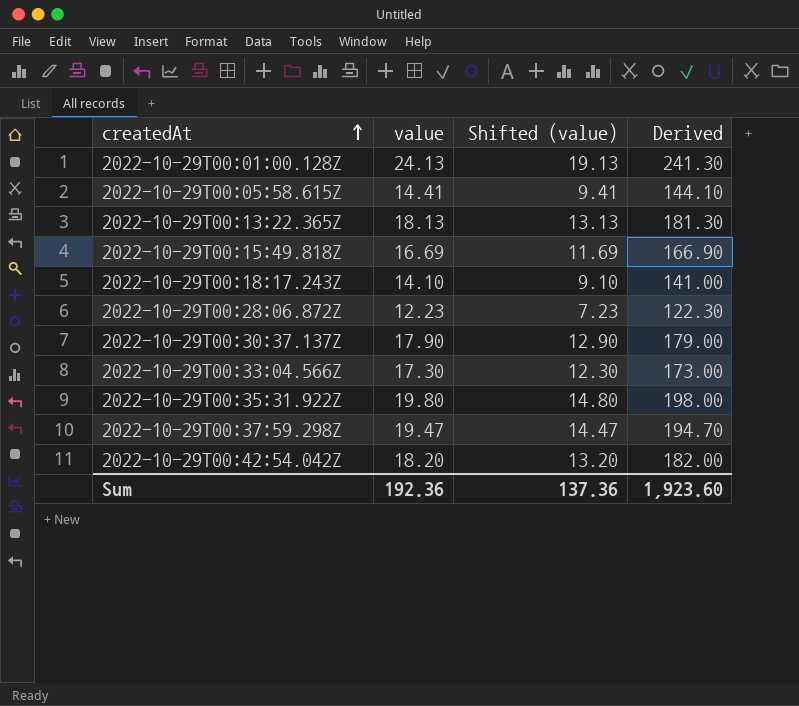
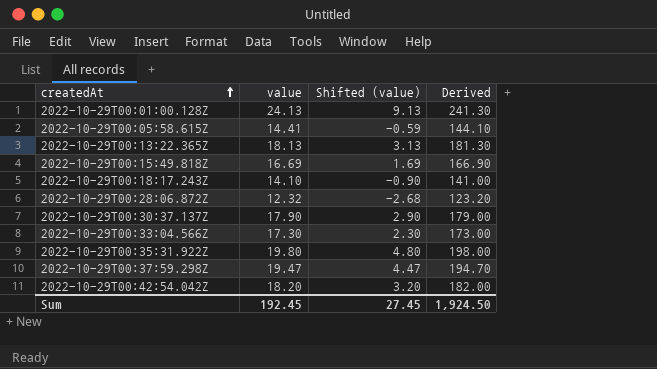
column Shifted (value) | formula: [value] - 5 -> [value] - 15
2022-10-29T00:28:06.872Z | value: 12.23 -> 12.32
2022-10-29T00:28:06.872Z | Derived: 122.30 -> 123.20
Sum | value: 192.36 -> 192.45
Sum | Shifted (value): 137.36 -> 27.45
Sum | Derived: 1,923.60 -> 1,924.50

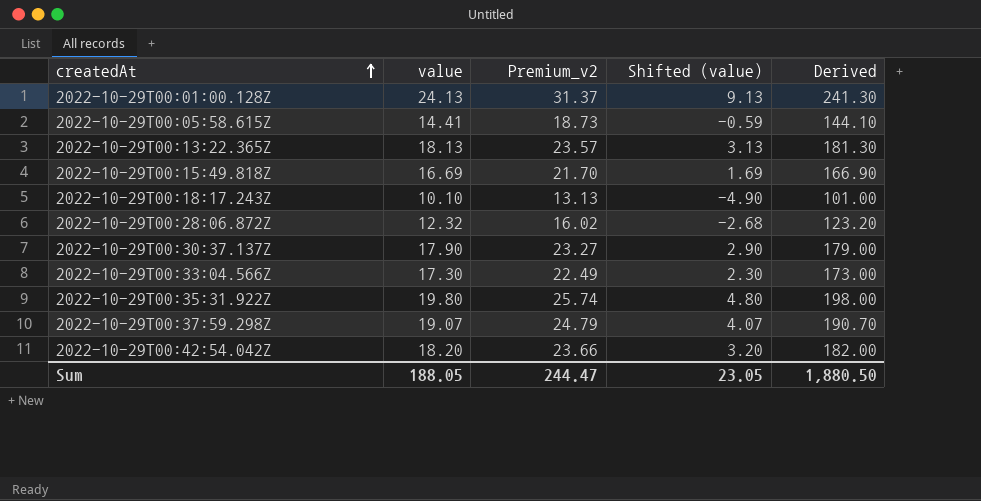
column Premium_v2 | formula: none -> [value] * 1.3
2022-10-29T00:18:17.243Z | value: 14.10 -> 10.10
2022-10-29T00:18:17.243Z | Shifted (value): -0.90 -> -4.90
2022-10-29T00:18:17.243Z | Derived: 141.00 -> 101.00
2022-10-29T00:37:59.298Z | value: 19.47 -> 19.07
2022-10-29T00:37:59.298Z | Shifted (value): 4.47 -> 4.07
2022-10-29T00:37:59.298Z | Derived: 194.70 -> 190.70
Sum | value: 192.45 -> 188.05
Sum | Shifted (value): 27.45 -> 23.05
Sum | Derived: 1,924.50 -> 1,880.50

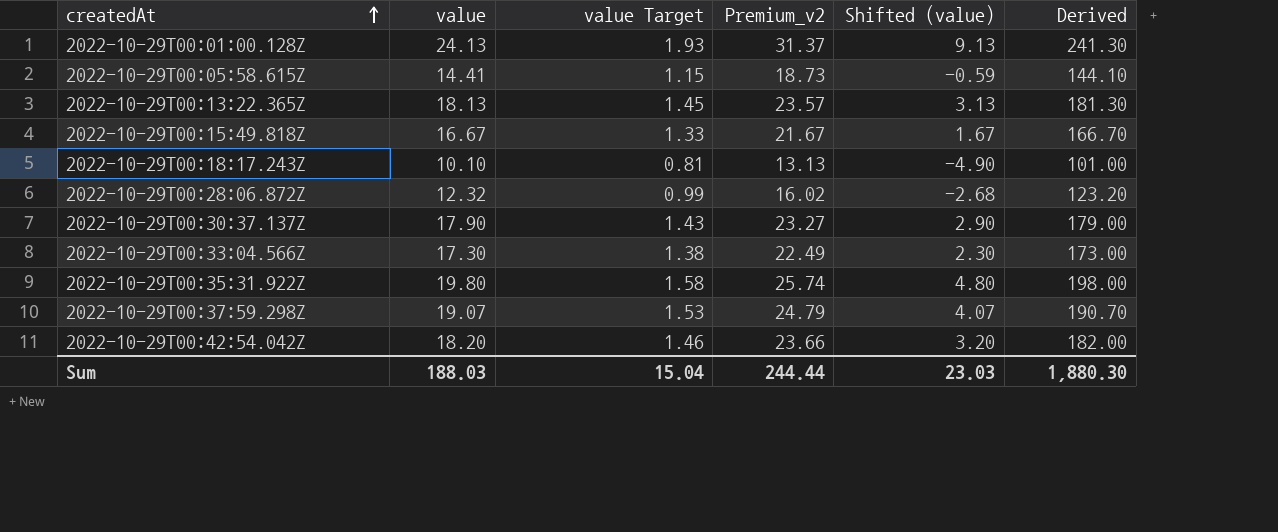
column value Target | formula: none -> [value] * 0.08
2022-10-29T00:15:49.818Z | value: 16.69 -> 16.67
2022-10-29T00:15:49.818Z | Premium_v2: 21.70 -> 21.67
2022-10-29T00:15:49.818Z | Shifted (value): 1.69 -> 1.67
2022-10-29T00:15:49.818Z | Derived: 166.90 -> 166.70
Sum | value: 188.05 -> 188.03
Sum | Premium_v2: 244.47 -> 244.44
Sum | Shifted (value): 23.05 -> 23.03
Sum | Derived: 1,880.50 -> 1,880.30

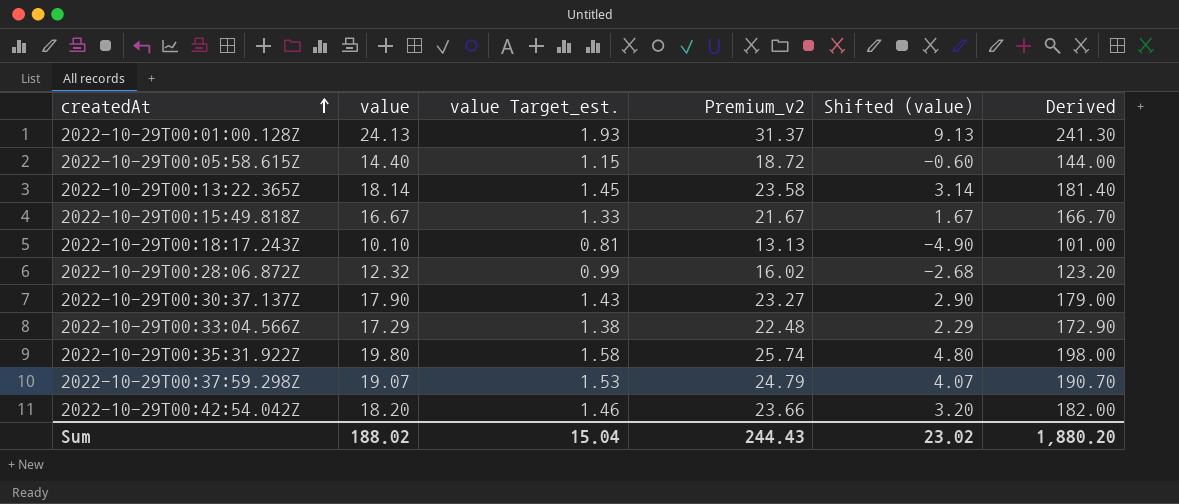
column name: value Target -> value Target_est.
2022-10-29T00:05:58.615Z | value: 14.41 -> 14.40
2022-10-29T00:05:58.615Z | Premium_v2: 18.73 -> 18.72
2022-10-29T00:05:58.615Z | Shifted (value): -0.59 -> -0.60
2022-10-29T00:05:58.615Z | Derived: 144.10 -> 144.00
2022-10-29T00:13:22.365Z | value: 18.13 -> 18.14
2022-10-29T00:13:22.365Z | Premium_v2: 23.57 -> 23.58
2022-10-29T00:13:22.365Z | Shifted (value): 3.13 -> 3.14
2022-10-29T00:13:22.365Z | Derived: 181.30 -> 181.40
2022-10-29T00:33:04.566Z | value: 17.30 -> 17.29
2022-10-29T00:33:04.566Z | Premium_v2: 22.49 -> 22.48
2022-10-29T00:33:04.566Z | Shifted (value): 2.30 -> 2.29
2022-10-29T00:33:04.566Z | Derived: 173.00 -> 172.90
Sum | value: 188.03 -> 188.02
Sum | Premium_v2: 244.44 -> 244.43
Sum | Shifted (value): 23.03 -> 23.02
Sum | Derived: 1,880.30 -> 1,880.20

